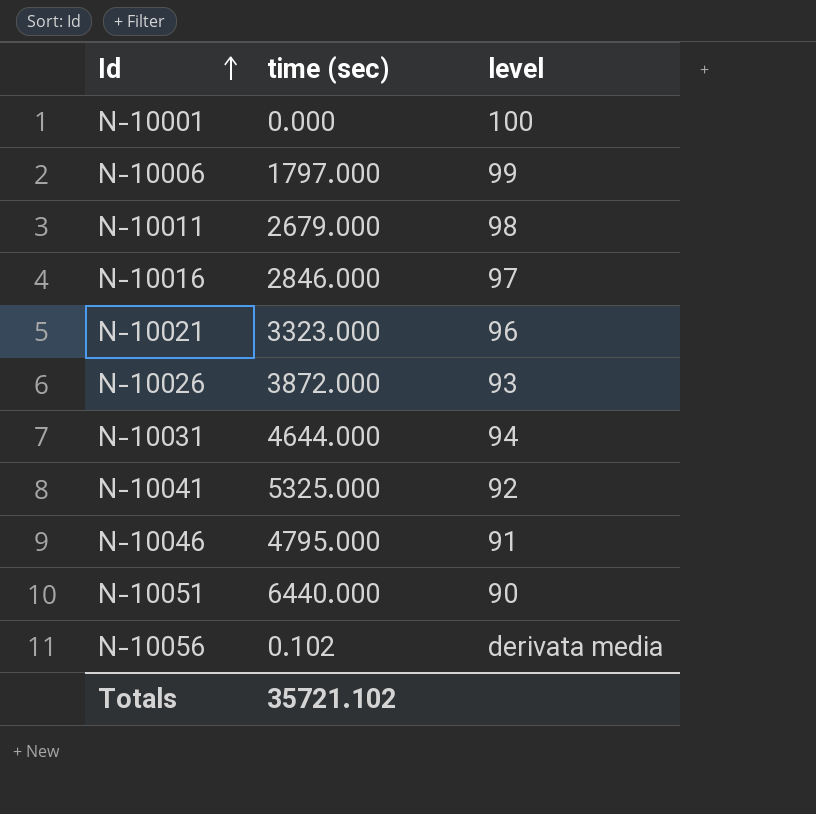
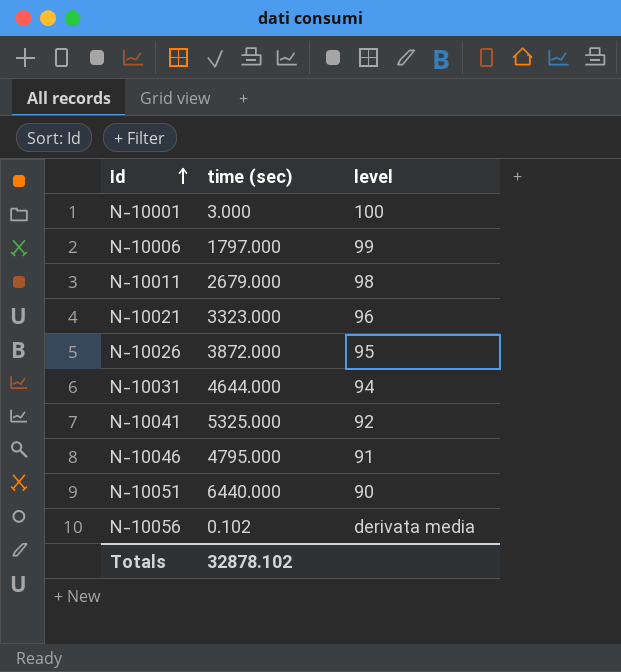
row N-10016: 2846.000 | 97 -> none
N-10001 | time (sec): 0.000 -> 3.000
N-10026 | level: 93 -> 95
Totals | time (sec): 35721.102 -> 32878.102

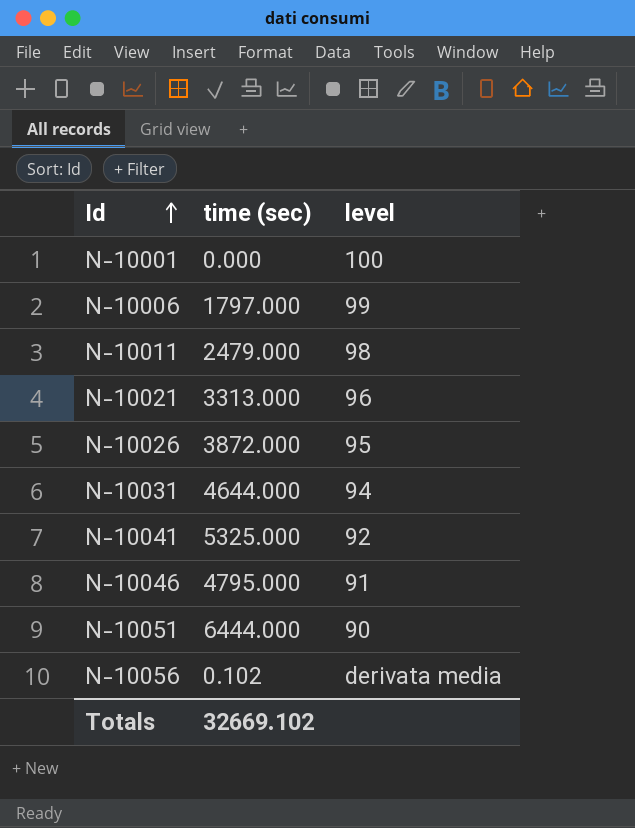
N-10001 | time (sec): 3.000 -> 0.000
N-10011 | time (sec): 2679.000 -> 2479.000
N-10021 | time (sec): 3323.000 -> 3313.000
N-10051 | time (sec): 6440.000 -> 6444.000
Totals | time (sec): 32878.102 -> 32669.102

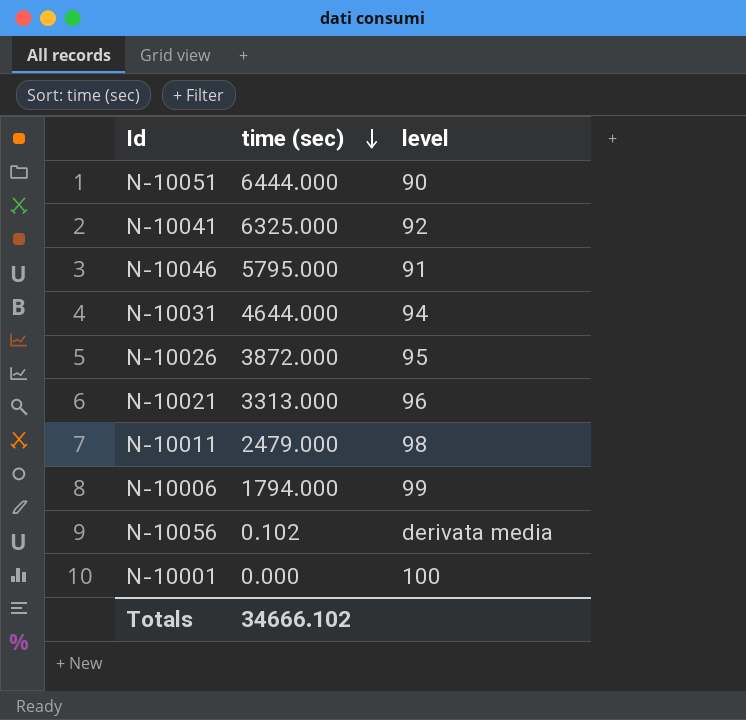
row order: Id ascending -> time (sec) descending
N-10041 | time (sec): 5325.000 -> 6325.000
N-10046 | time (sec): 4795.000 -> 5795.000
N-10006 | time (sec): 1797.000 -> 1794.000
Totals | time (sec): 32669.102 -> 34666.102

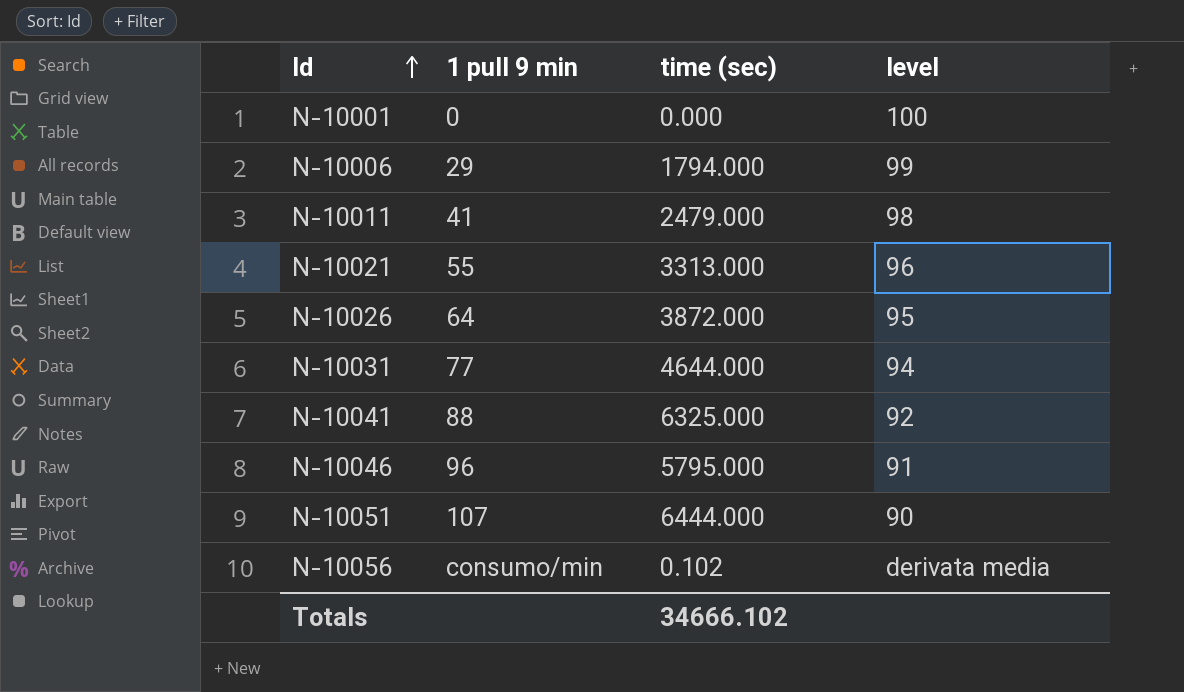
row order: time (sec) descending -> Id ascending
column 1 pull 9 min | position: none -> 2

